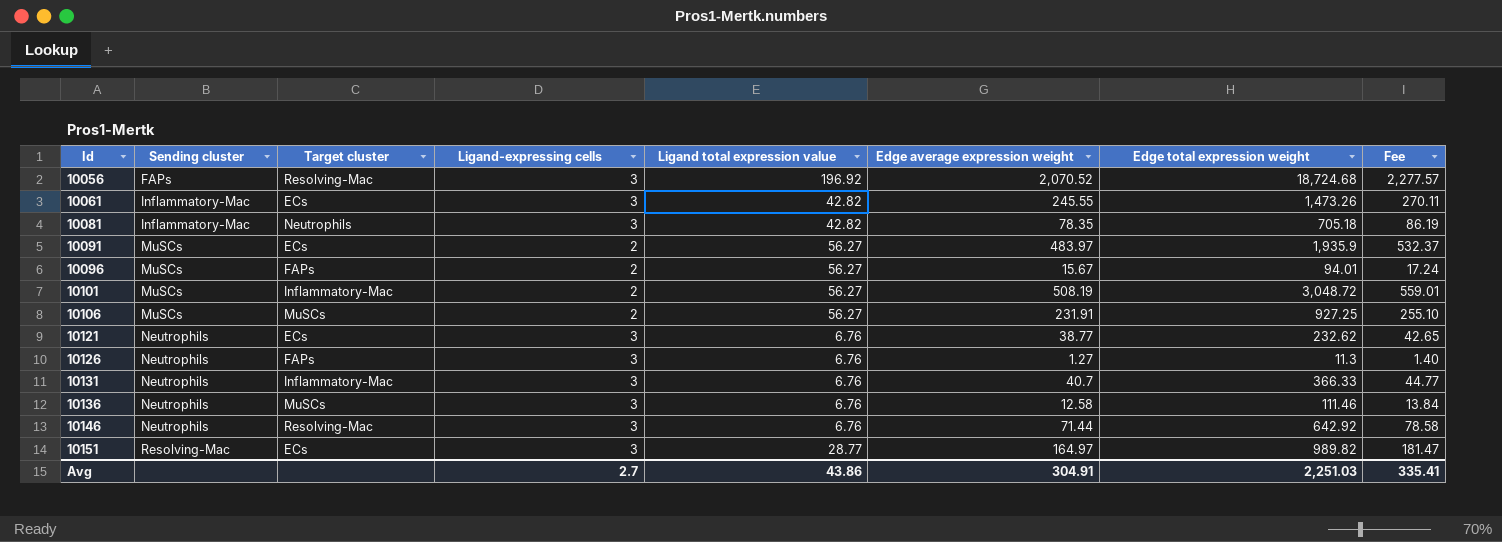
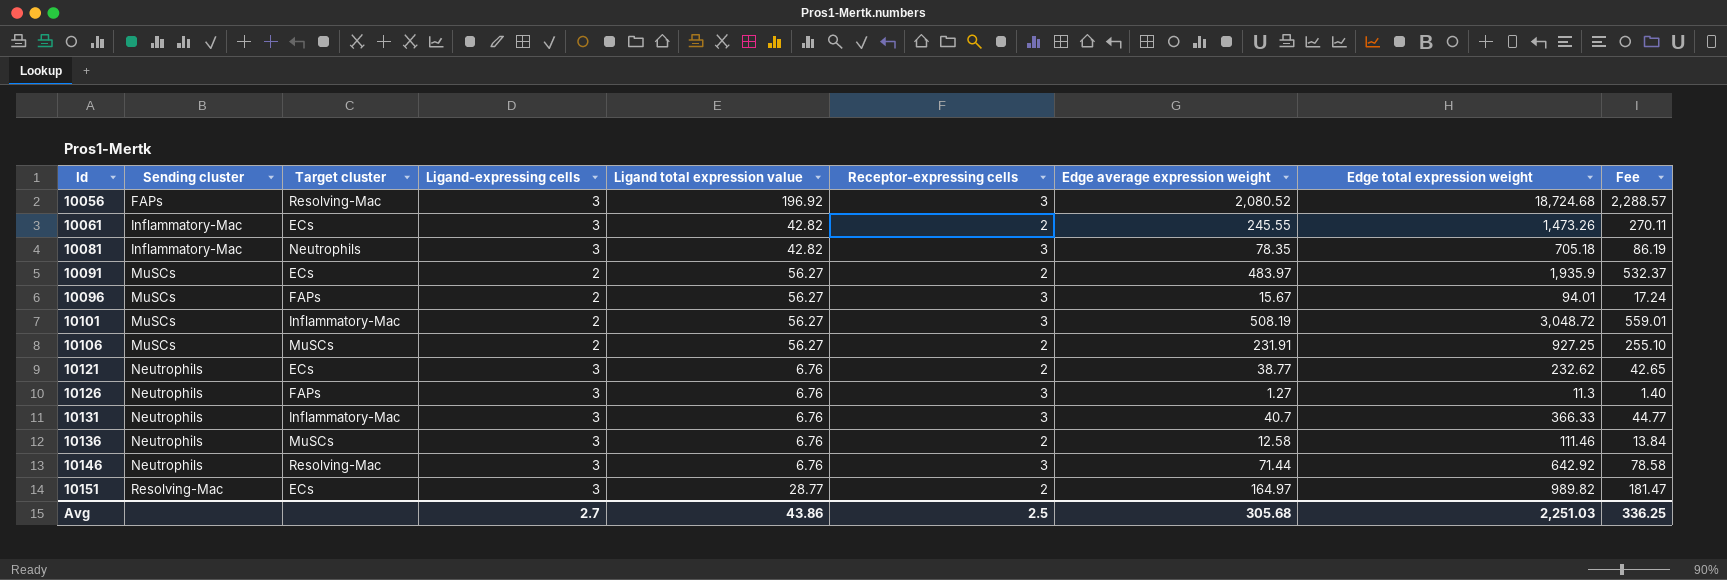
column Receptor-expressing cells | position: none -> 6
10056 | Edge average expression weight: 2,070.52 -> 2,080.52
10056 | Fee: 2,277.57 -> 2,288.57
Avg | Edge average expression weight: 304.91 -> 305.68
Avg | Fee: 335.41 -> 336.25

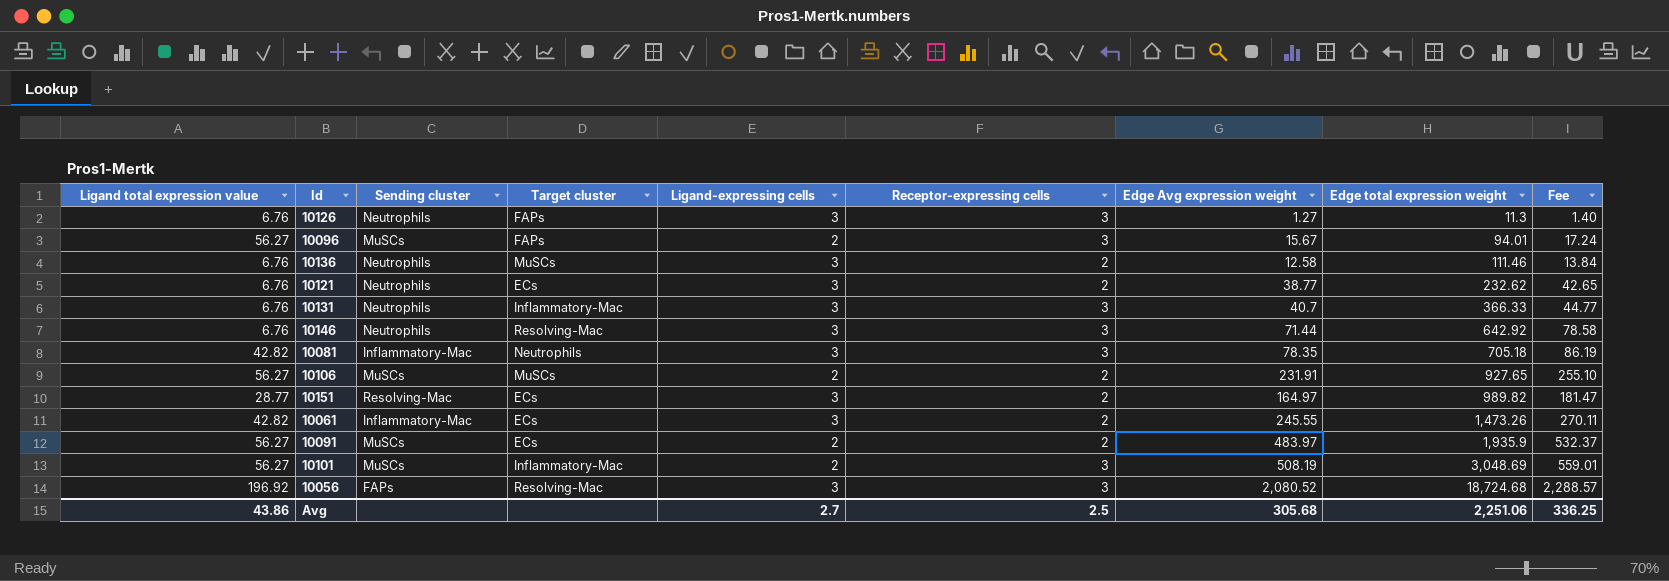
row order: Id ascending -> Edge total expression weight ascending
column Ligand total expression value | position: 5 -> 1
column name: Edge average expression weight -> Edge Avg expression weight
10106 | Edge total expression weight: 927.25 -> 927.65
10101 | Edge total expression weight: 3,048.72 -> 3,048.69
Avg | Edge total expression weight: 2,251.03 -> 2,251.06

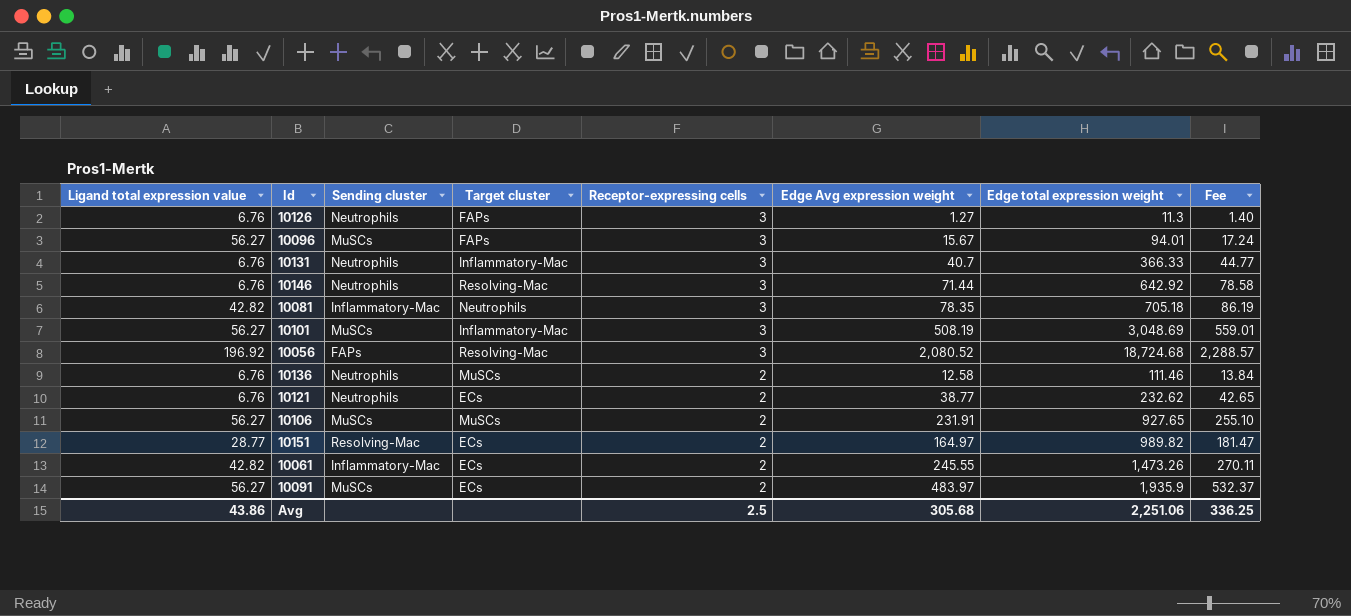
row order: Edge total expression weight ascending -> Receptor-expressing cells descending
column Ligand-expressing cells | position: 5 -> none

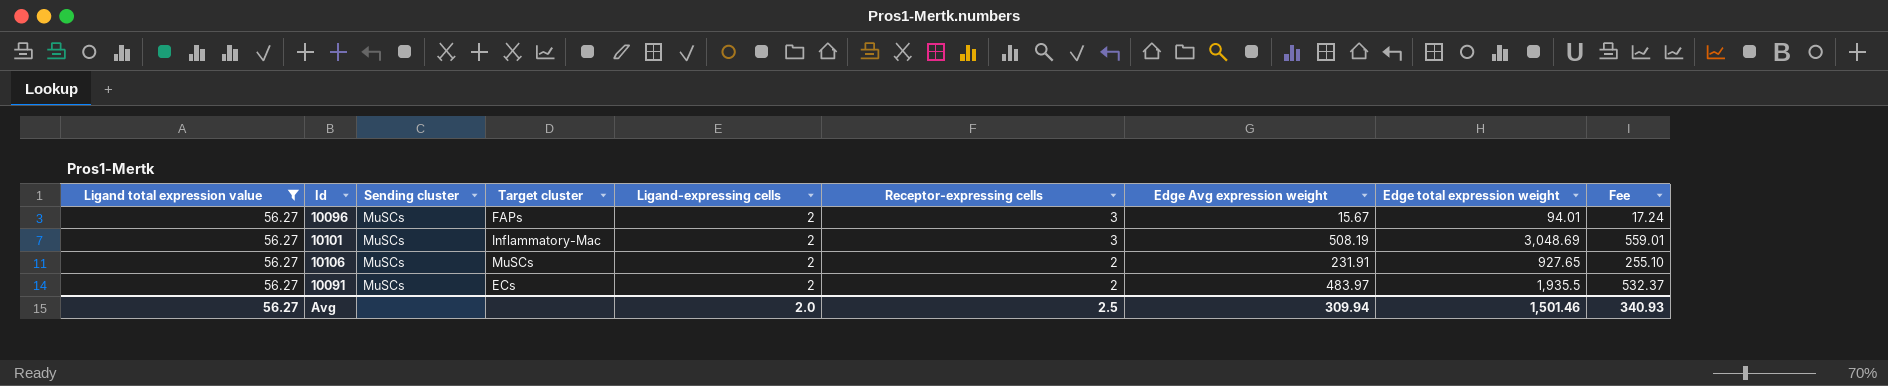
filter: none -> Ligand total expression value = 56.27
column Ligand-expressing cells | position: none -> 5
10091 | Edge total expression weight: 1,935.9 -> 1,935.5
Avg | Ligand total expression value: 43.86 -> 56.27
Avg | Edge Avg expression weight: 305.68 -> 309.94
Avg | Edge total expression weight: 2,251.06 -> 1,501.46
Avg | Fee: 336.25 -> 340.93

